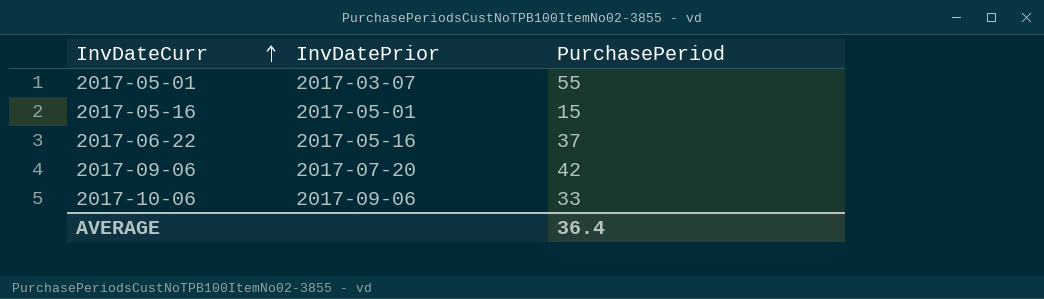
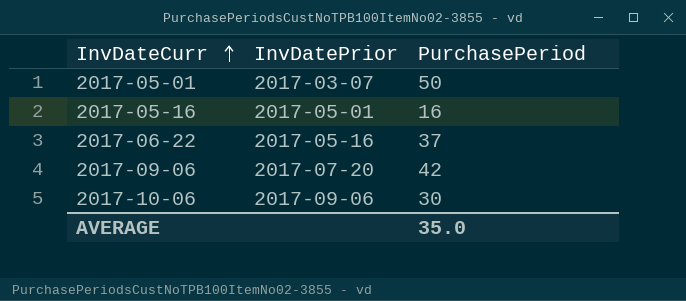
2017-05-01 | PurchasePeriod: 55 -> 50
2017-05-16 | PurchasePeriod: 15 -> 16
2017-10-06 | PurchasePeriod: 33 -> 30
AVERAGE | PurchasePeriod: 36.4 -> 35.0

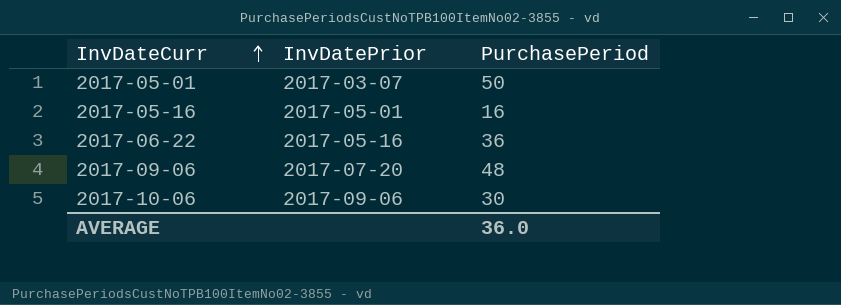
2017-06-22 | PurchasePeriod: 37 -> 36
2017-09-06 | PurchasePeriod: 42 -> 48
AVERAGE | PurchasePeriod: 35.0 -> 36.0

